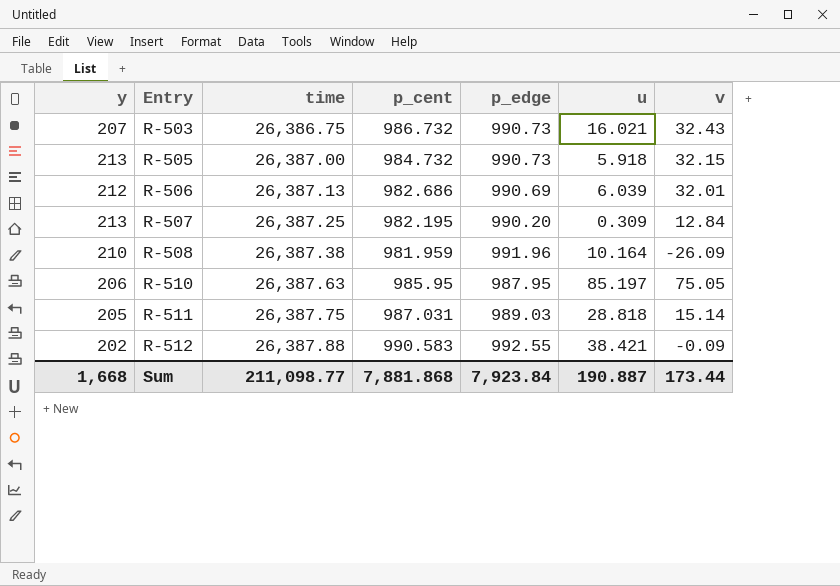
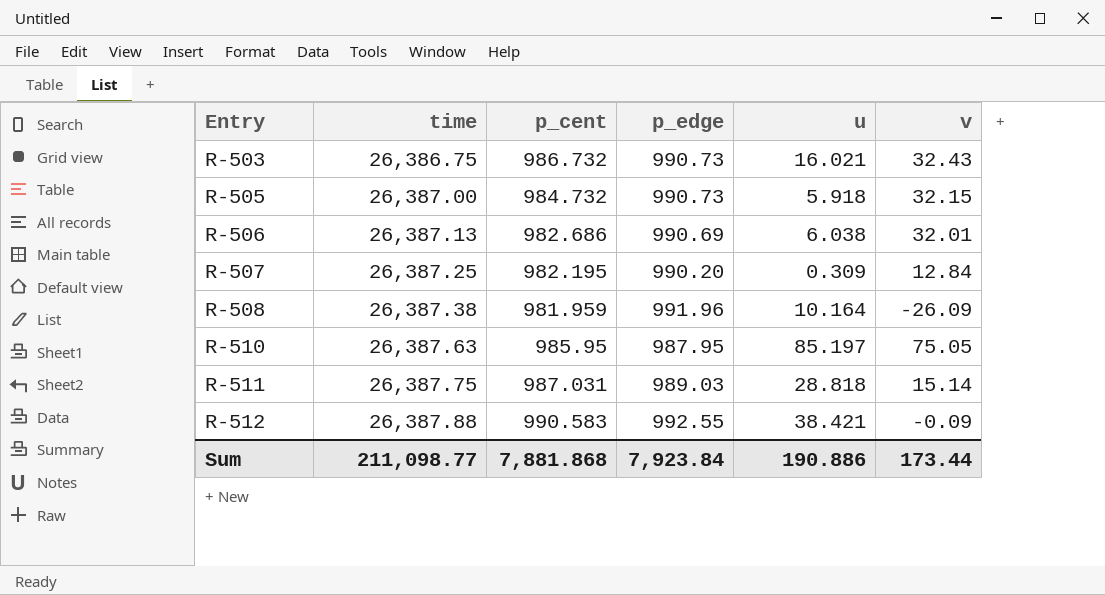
column y | position: 1 -> none
R-506 | u: 6.039 -> 6.038
Sum | u: 190.887 -> 190.886

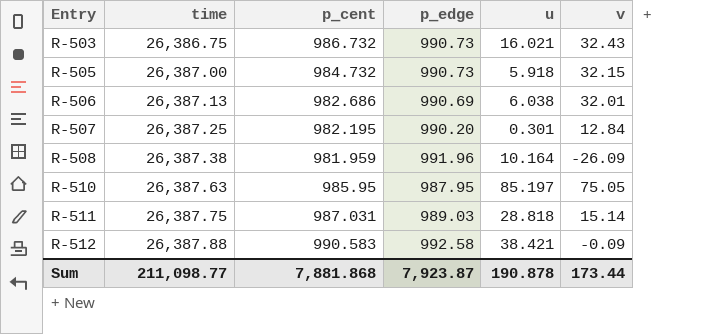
R-507 | u: 0.309 -> 0.301
R-512 | p_edge: 992.55 -> 992.58
Sum | p_edge: 7,923.84 -> 7,923.87
Sum | u: 190.886 -> 190.878

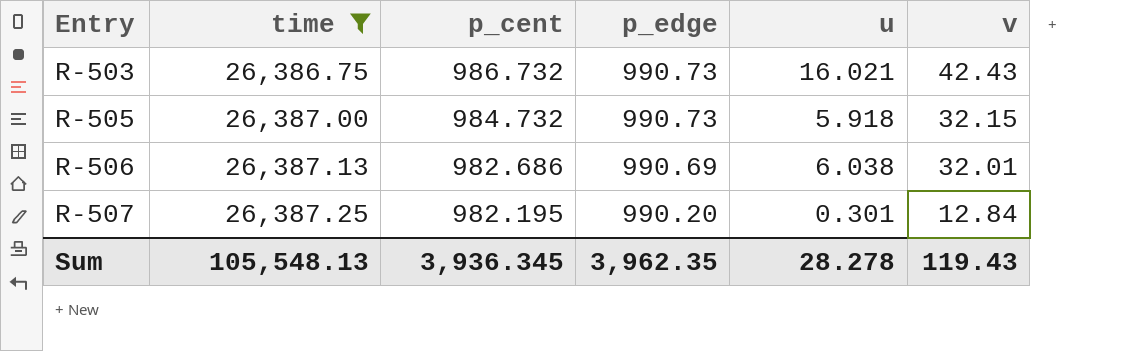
filter: none -> time <= 26,387.25
R-503 | v: 32.43 -> 42.43
Sum | time: 211,098.77 -> 105,548.13
Sum | p_cent: 7,881.868 -> 3,936.345
Sum | p_edge: 7,923.87 -> 3,962.35
Sum | u: 190.878 -> 28.278
Sum | v: 173.44 -> 119.43

